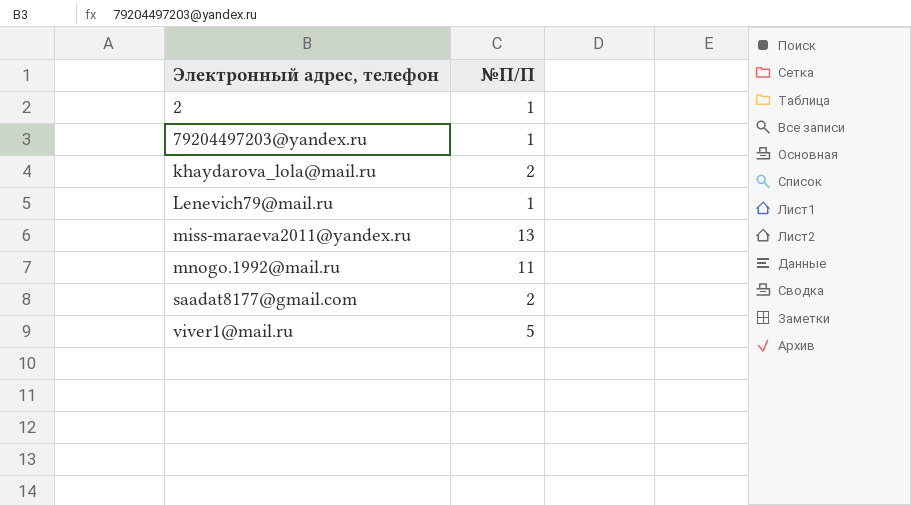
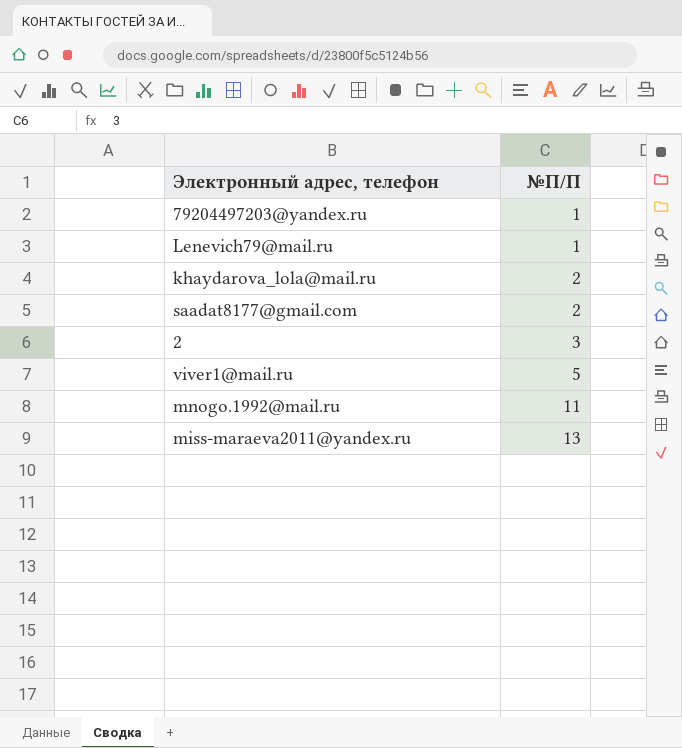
row order: Электронный адрес, телефон ascending -> №П/П ascending
2 | №П/П: 1 -> 3

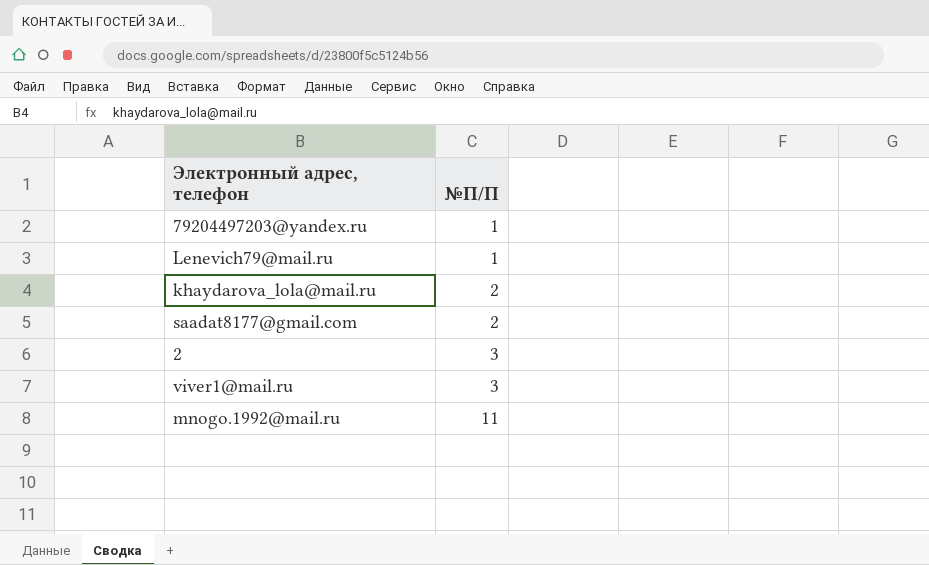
row miss-maraeva2011@yandex.ru: 13 -> none
viver1@mail.ru | №П/П: 5 -> 3

